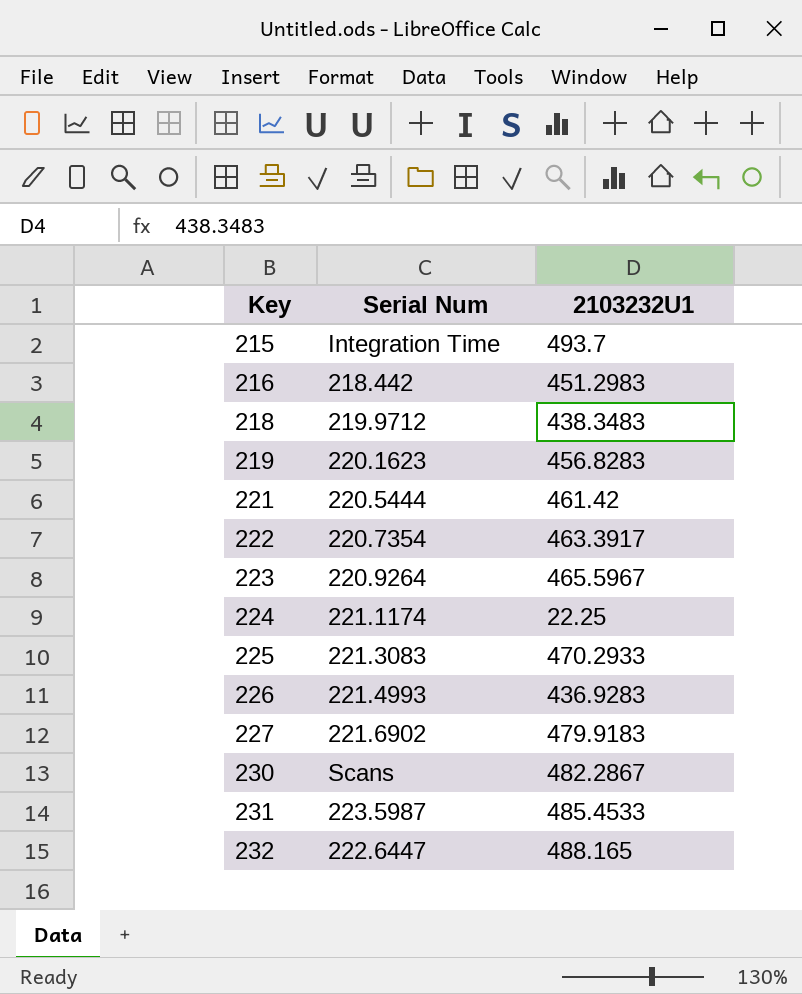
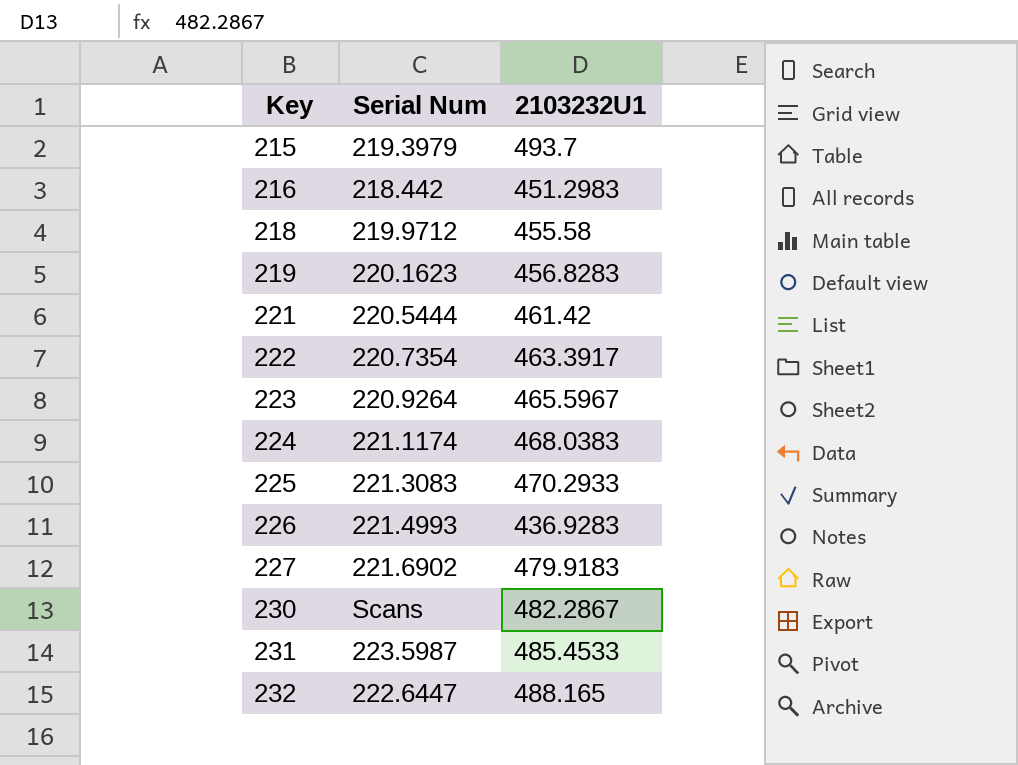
215 | Serial Num: Integration Time -> 219.3979
218 | 2103232U1: 438.3483 -> 455.58
224 | 2103232U1: 22.25 -> 468.0383

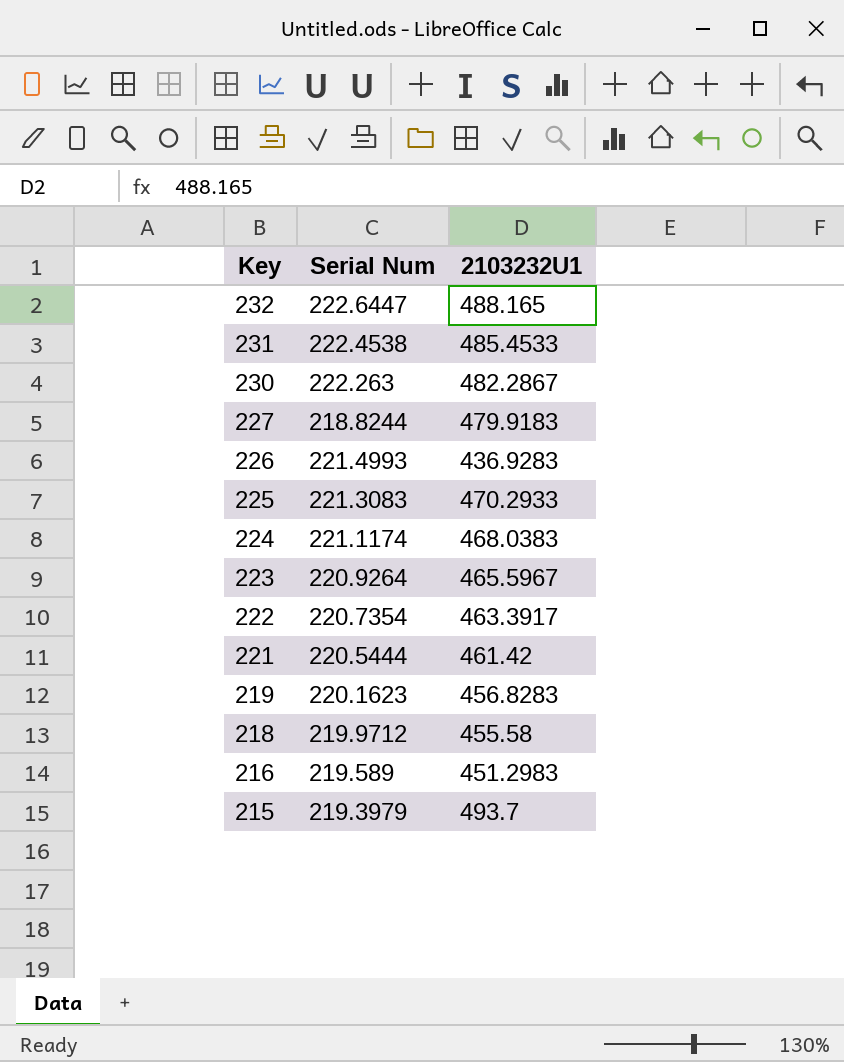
row order: Key ascending -> Key descending
231 | Serial Num: 223.5987 -> 222.4538
230 | Serial Num: Scans -> 222.263
227 | Serial Num: 221.6902 -> 218.8244
216 | Serial Num: 218.442 -> 219.589

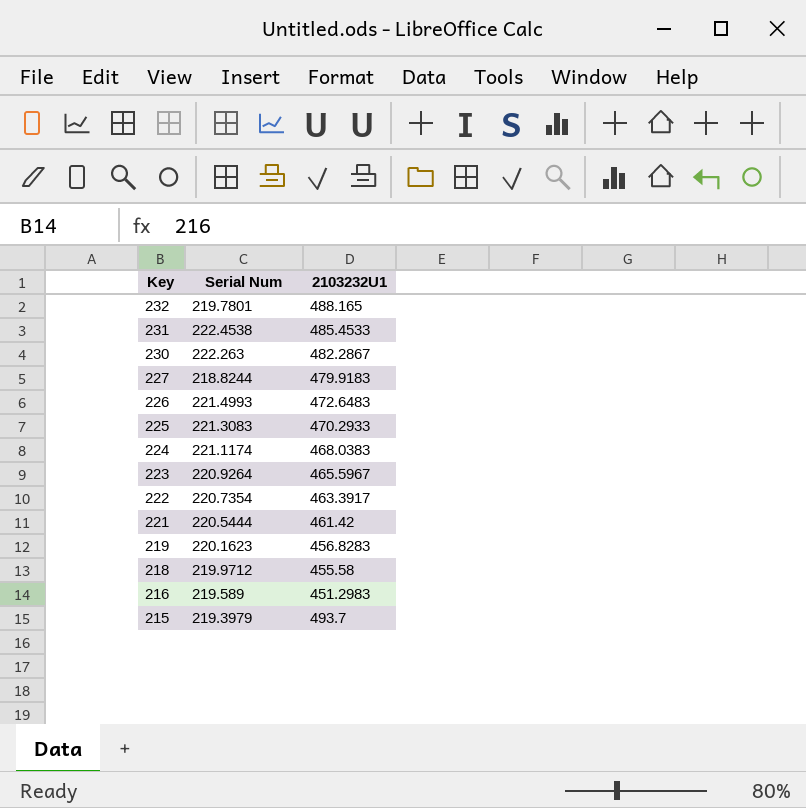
232 | Serial Num: 222.6447 -> 219.7801
226 | 2103232U1: 436.9283 -> 472.6483

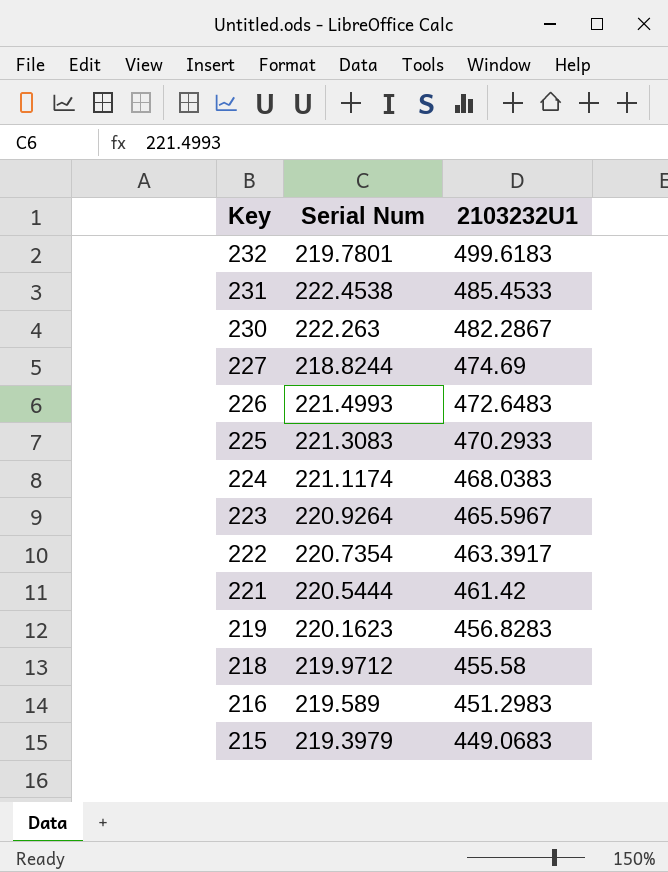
232 | 2103232U1: 488.165 -> 499.6183
227 | 2103232U1: 479.9183 -> 474.69
215 | 2103232U1: 493.7 -> 449.0683

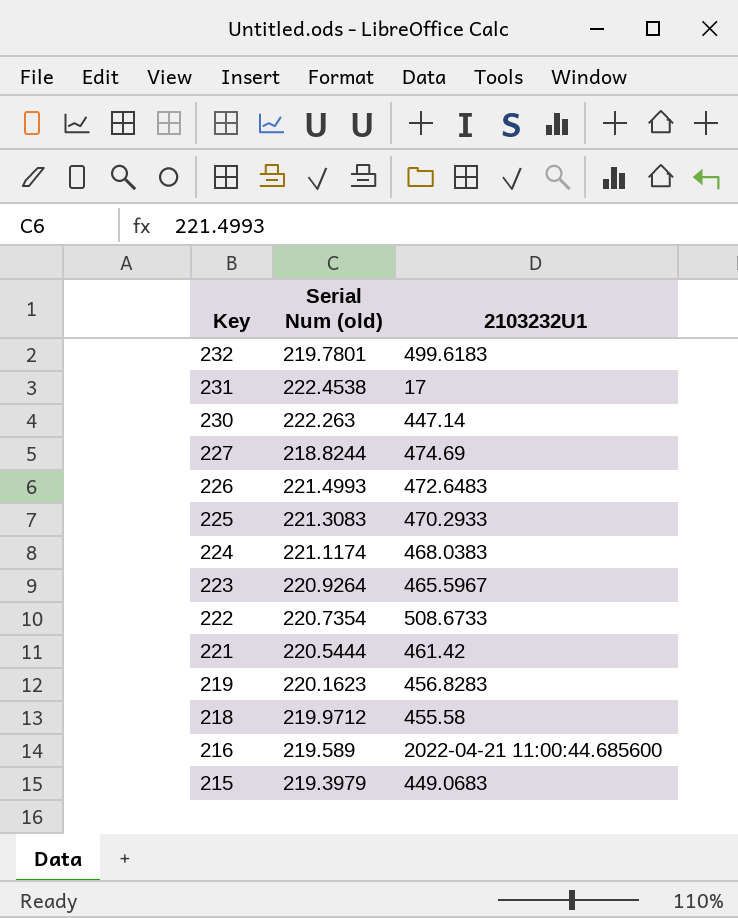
column name: Serial Num -> Serial Num (old)
231 | 2103232U1: 485.4533 -> 17
230 | 2103232U1: 482.2867 -> 447.14
222 | 2103232U1: 463.3917 -> 508.6733
216 | 2103232U1: 451.2983 -> 2022-04-21 11:00:44.685600

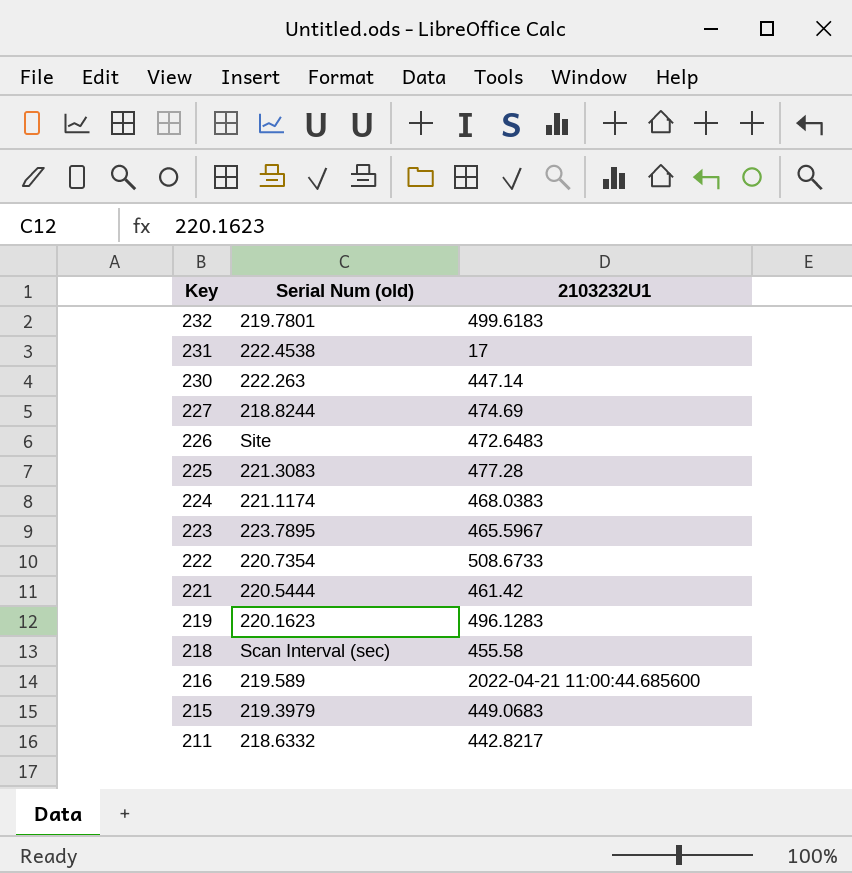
226 | Serial Num (old): 221.4993 -> Site
225 | 2103232U1: 470.2933 -> 477.28
223 | Serial Num (old): 220.9264 -> 223.7895
219 | 2103232U1: 456.8283 -> 496.1283
218 | Serial Num (old): 219.9712 -> Scan Interval (sec)
row 211: none -> 218.6332 | 442.8217

